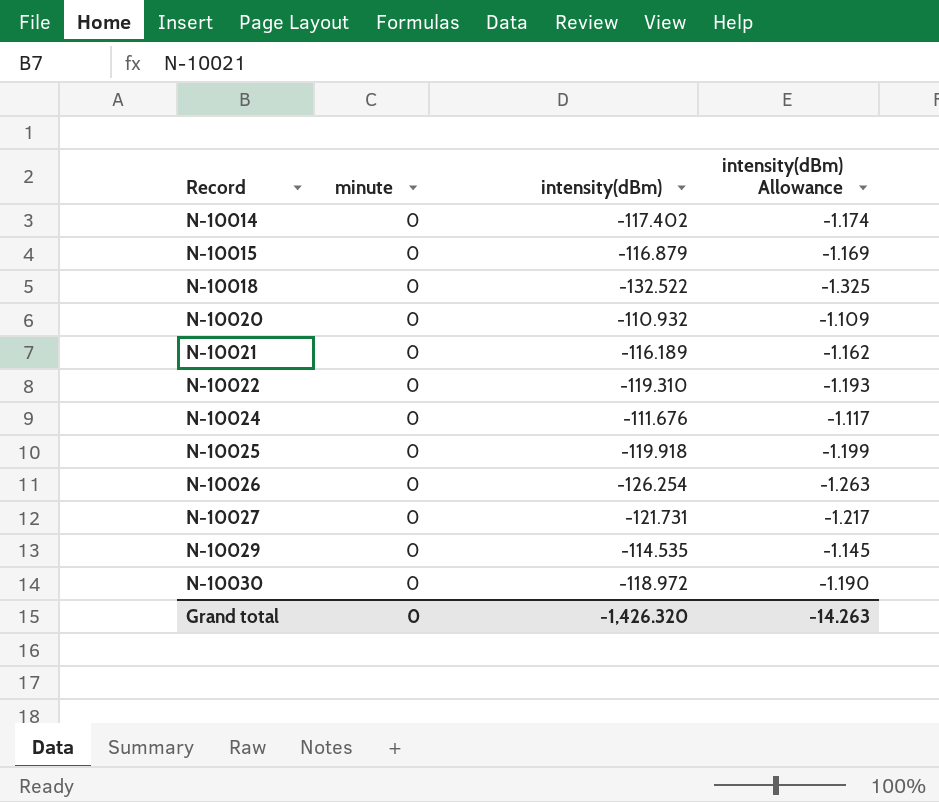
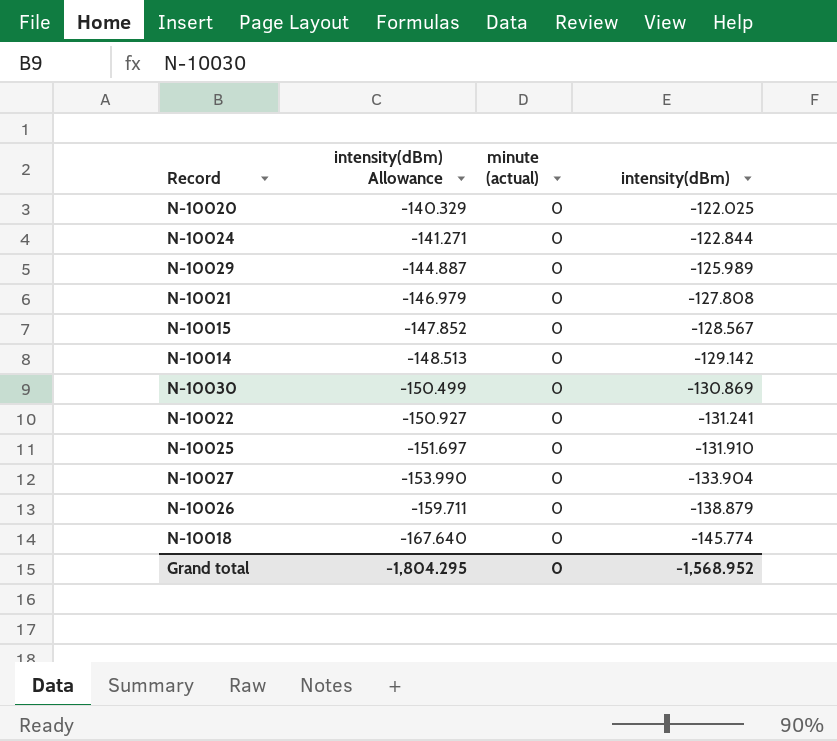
row order: Record ascending -> intensity(dBm) Allowance descending
column intensity(dBm) Allowance | formula: [intensity(dBm)] * 0.01 -> [intensity(dBm)] * 1.15
column intensity(dBm) Allowance | position: 4 -> 2
column name: minute -> minute (actual)
N-10020 | intensity(dBm): -110.932 -> -122.025
N-10024 | intensity(dBm): -111.676 -> -122.844
N-10029 | intensity(dBm): -114.535 -> -125.989
N-10021 | intensity(dBm): -116.189 -> -127.808
N-10015 | intensity(dBm): -116.879 -> -128.567
N-10014 | intensity(dBm): -117.402 -> -129.142
N-10030 | intensity(dBm): -118.972 -> -130.869
N-10022 | intensity(dBm): -119.310 -> -131.241
N-10025 | intensity(dBm): -119.918 -> -131.910
N-10027 | intensity(dBm): -121.731 -> -133.904
N-10026 | intensity(dBm): -126.254 -> -138.879
N-10018 | intensity(dBm): -132.522 -> -145.774
Grand total | intensity(dBm) Allowance: -14.263 -> -1,804.295
Grand total | intensity(dBm): -1,426.320 -> -1,568.952

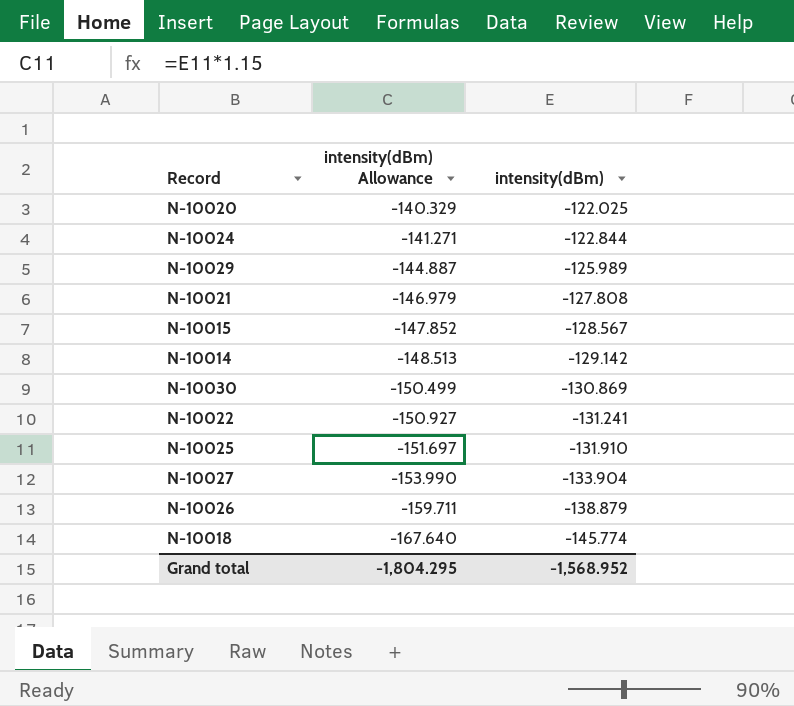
column minute (actual) | position: 3 -> none

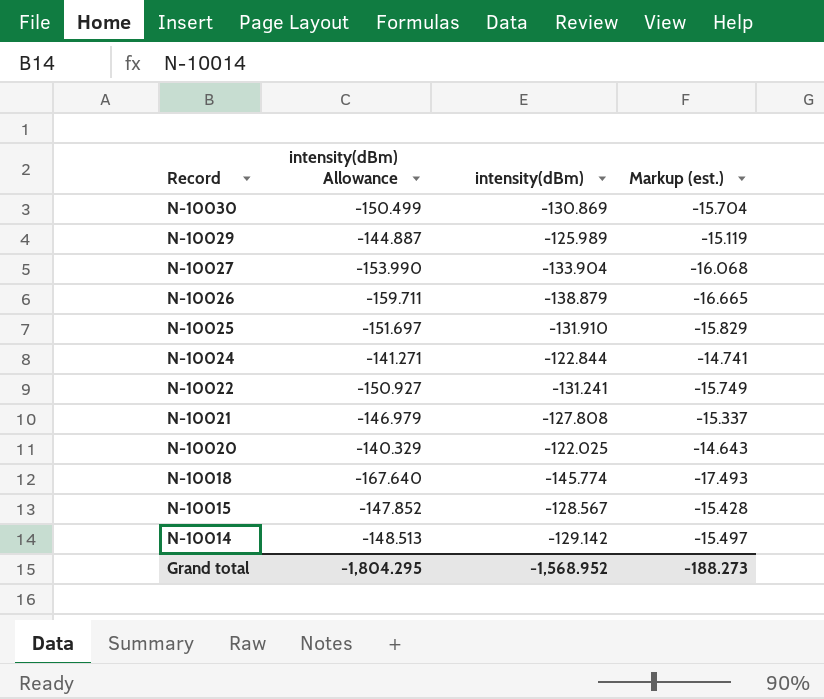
row order: intensity(dBm) Allowance descending -> Record descending
column Markup (est.) | formula: none -> [intensity(dBm)] * 0.12

